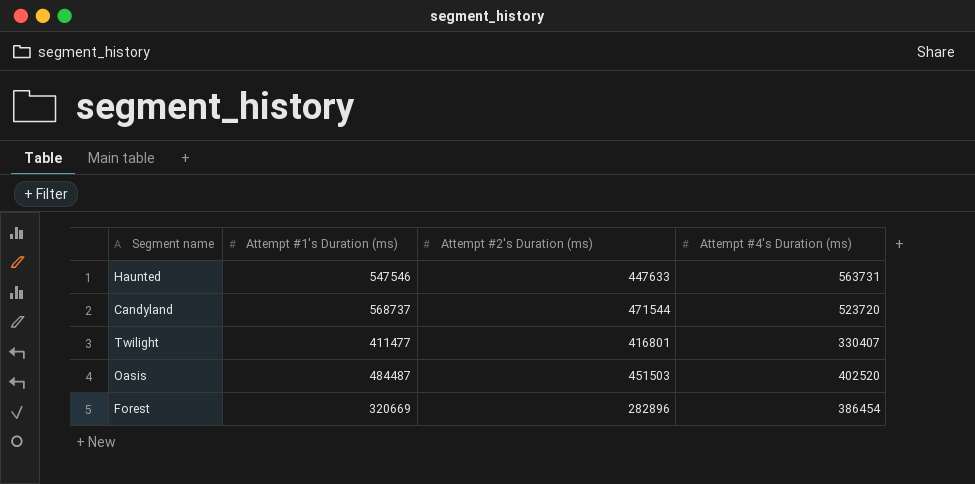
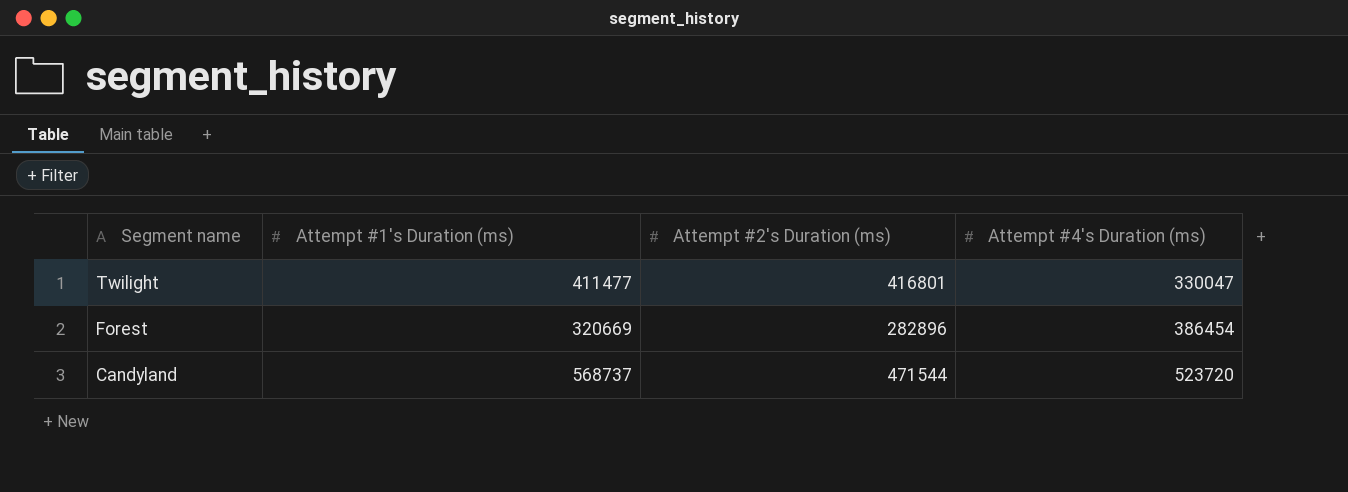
row order: none -> Segment name descending
row Haunted: 547546 | 447633 | 563731 -> none
row Oasis: 484487 | 451503 | 402520 -> none
Twilight | Attempt #4's Duration (ms): 330407 -> 330047

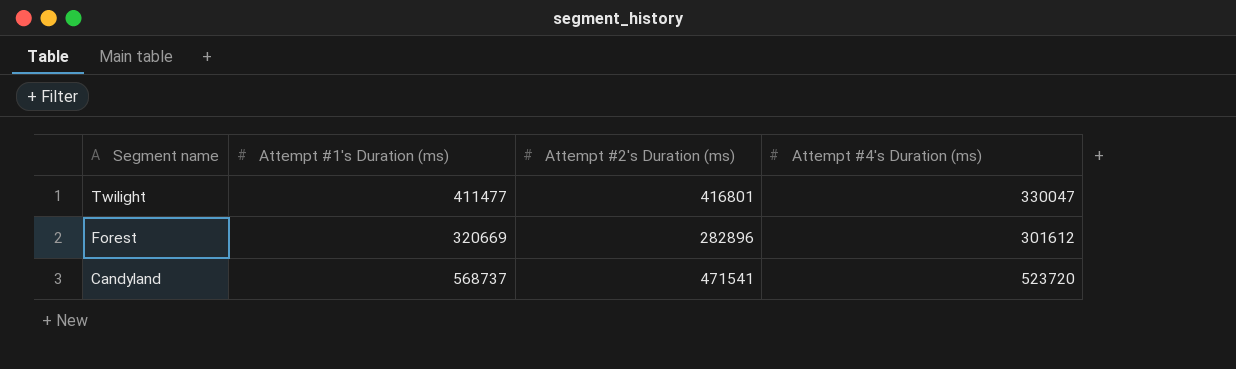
Forest | Attempt #4's Duration (ms): 386454 -> 301612
Candyland | Attempt #2's Duration (ms): 471544 -> 471541

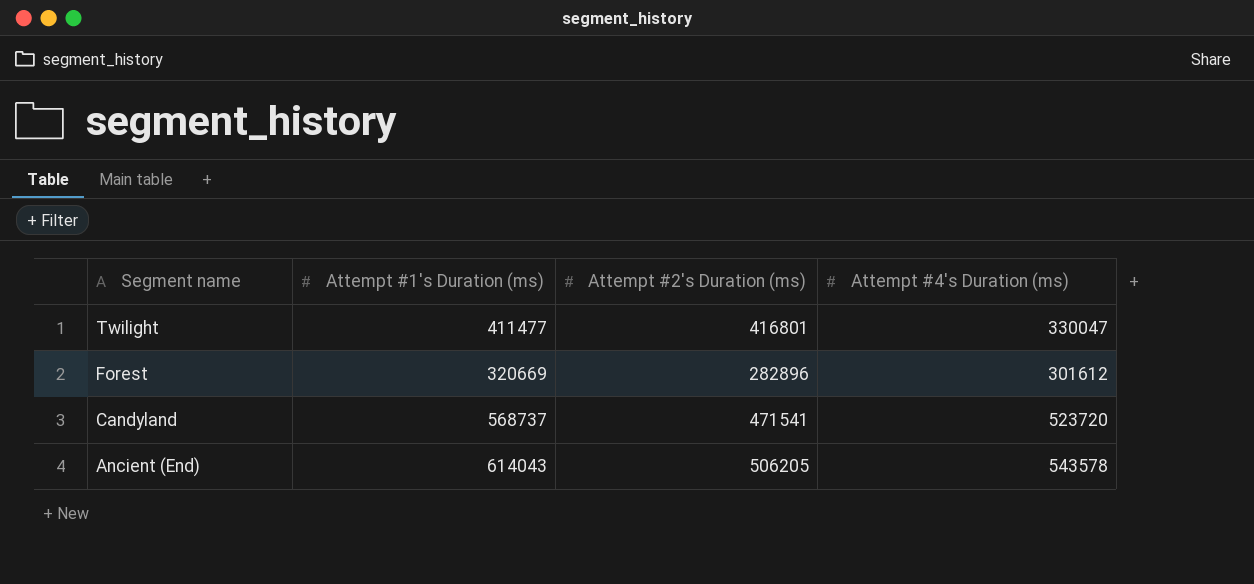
row Ancient (End): none -> 614043 | 506205 | 543578

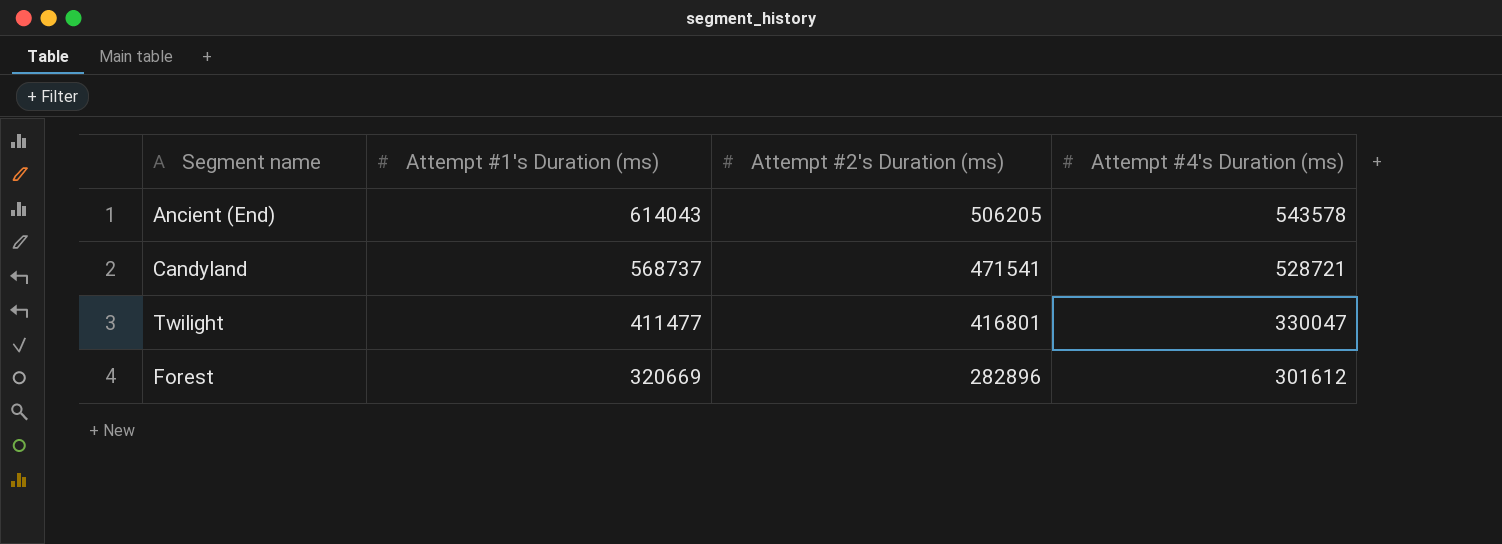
row order: Segment name descending -> Attempt #1's Duration (ms) descending
Candyland | Attempt #4's Duration (ms): 523720 -> 528721

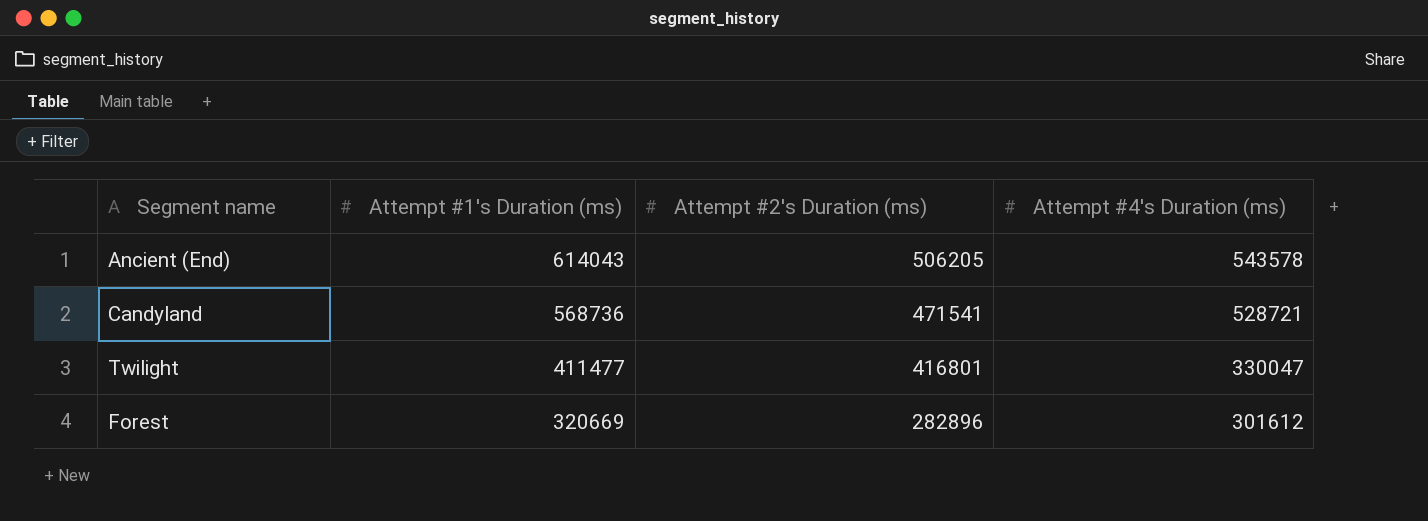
Candyland | Attempt #1's Duration (ms): 568737 -> 568736

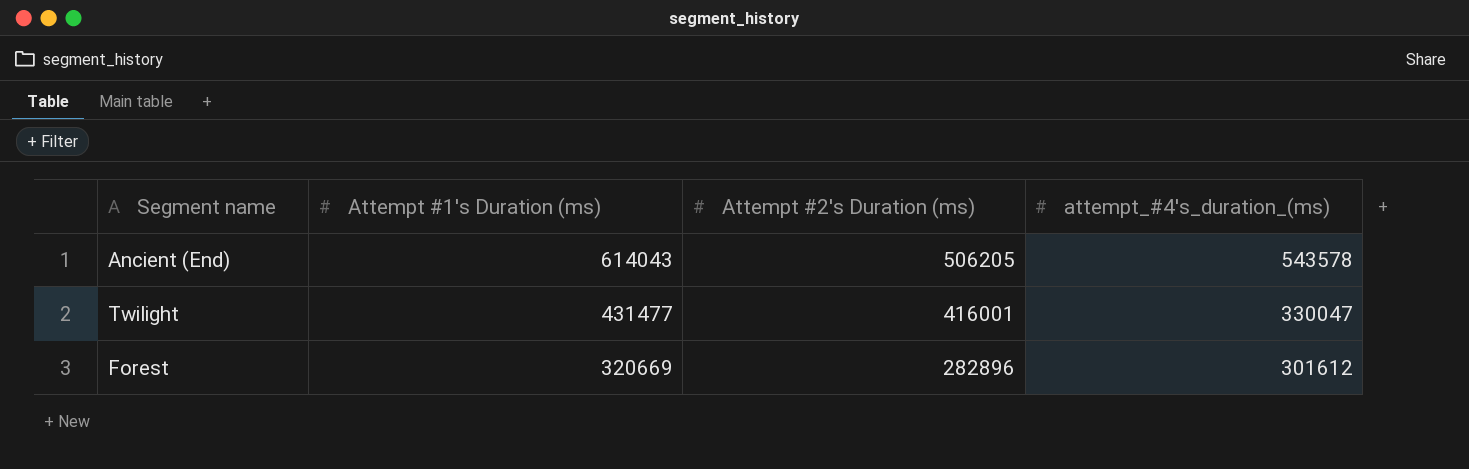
column name: Attempt #4's Duration (ms) -> attempt_#4's_duration_(ms)
row Candyland: 568736 | 471541 | 528721 -> none
Twilight | Attempt #1's Duration (ms): 411477 -> 431477
Twilight | Attempt #2's Duration (ms): 416801 -> 416001

